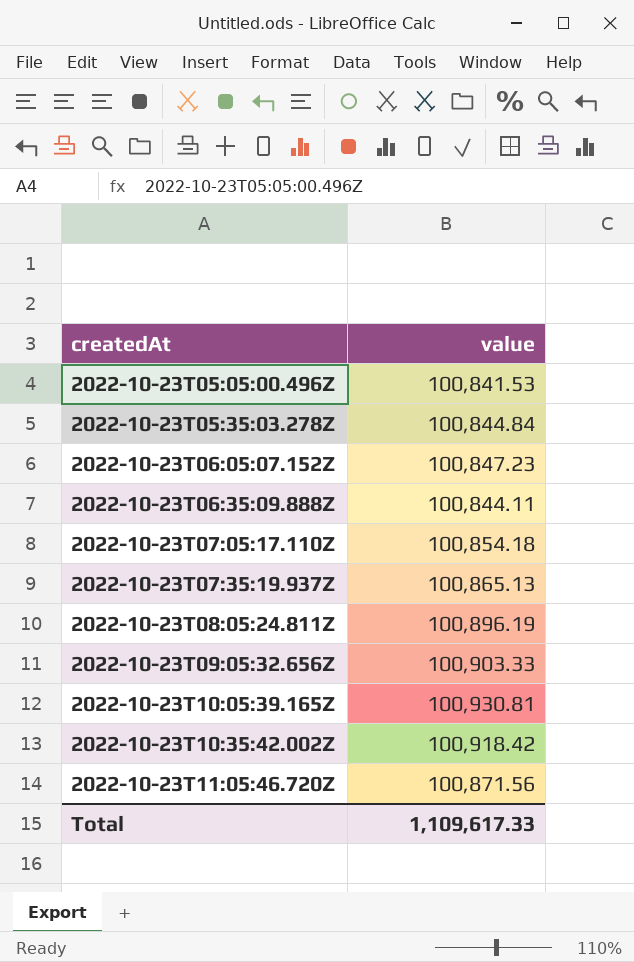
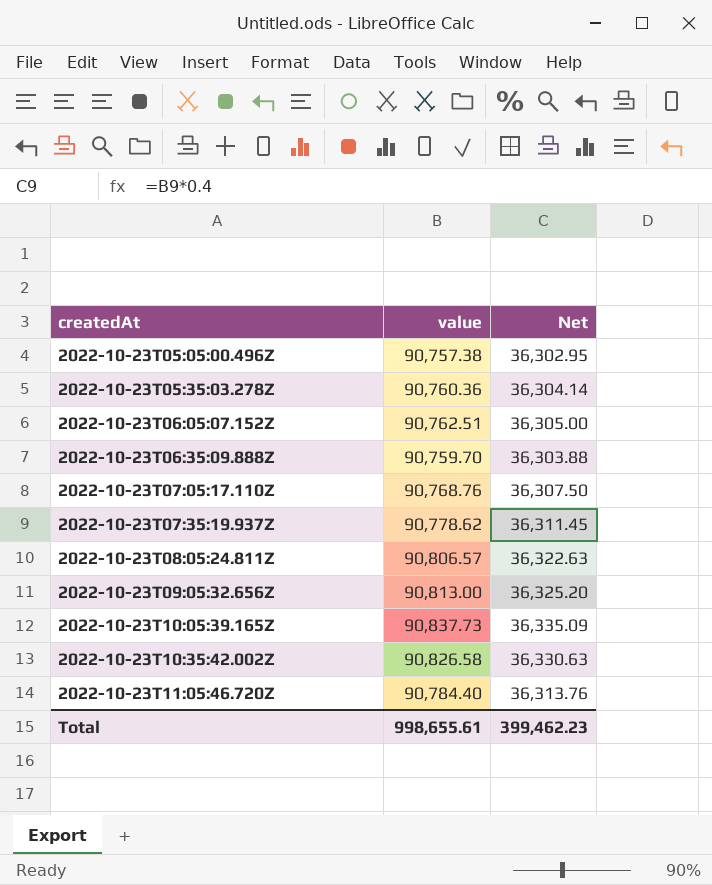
column Net | formula: none -> [value] * 0.4
2022-10-23T05:05:00.496Z | value: 100,841.53 -> 90,757.38
2022-10-23T05:35:03.278Z | value: 100,844.84 -> 90,760.36
2022-10-23T06:05:07.152Z | value: 100,847.23 -> 90,762.51
2022-10-23T06:35:09.888Z | value: 100,844.11 -> 90,759.70
2022-10-23T07:05:17.110Z | value: 100,854.18 -> 90,768.76
2022-10-23T07:35:19.937Z | value: 100,865.13 -> 90,778.62
2022-10-23T08:05:24.811Z | value: 100,896.19 -> 90,806.57
2022-10-23T09:05:32.656Z | value: 100,903.33 -> 90,813.00
2022-10-23T10:05:39.165Z | value: 100,930.81 -> 90,837.73
2022-10-23T10:35:42.002Z | value: 100,918.42 -> 90,826.58
2022-10-23T11:05:46.720Z | value: 100,871.56 -> 90,784.40
Total | value: 1,109,617.33 -> 998,655.61

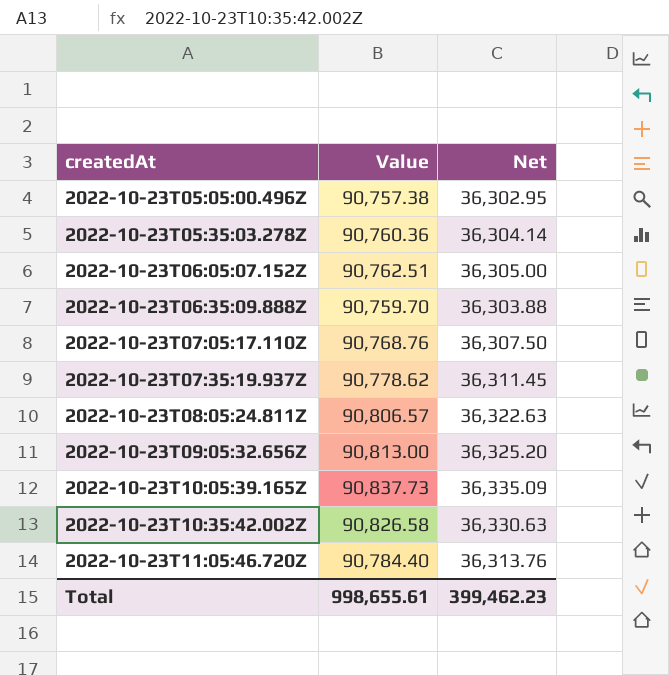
column name: value -> Value

